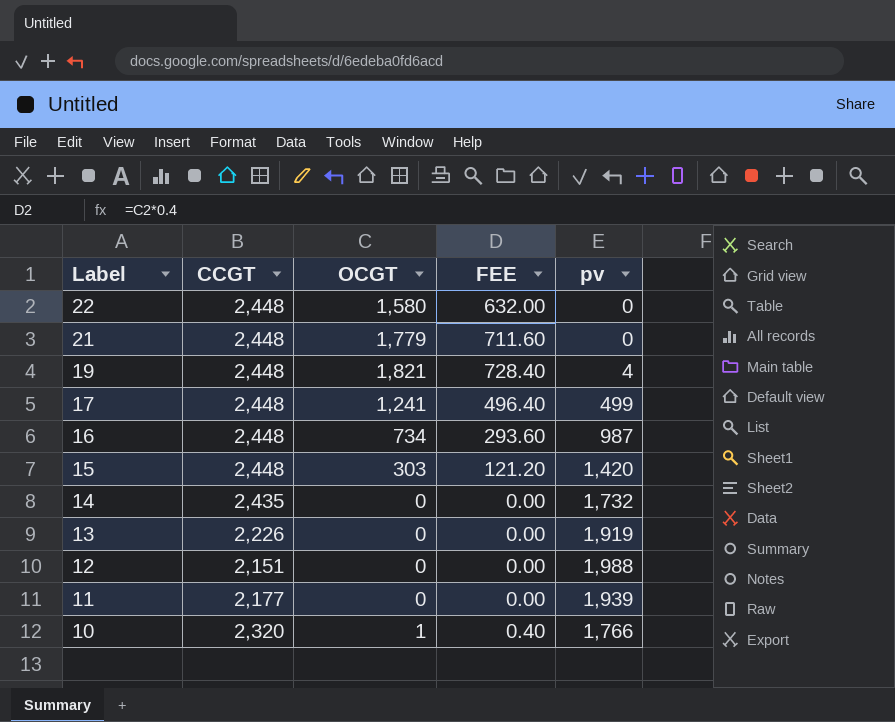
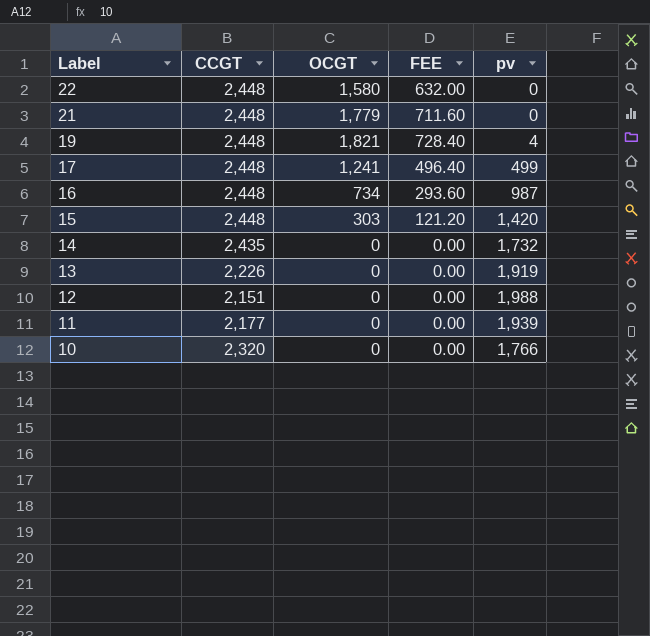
10 | OCGT: 1 -> 0
10 | FEE: 0.40 -> 0.00

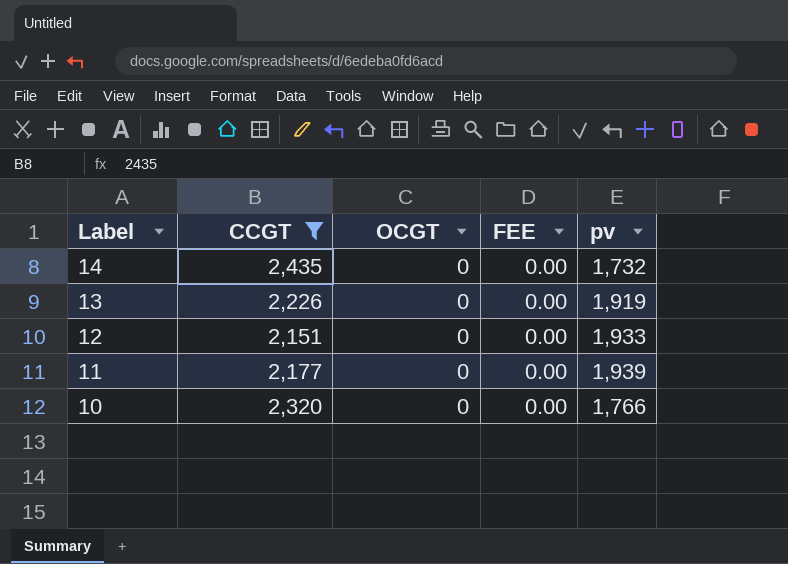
filter: none -> CCGT != 2,448
12 | pv: 1,988 -> 1,933

